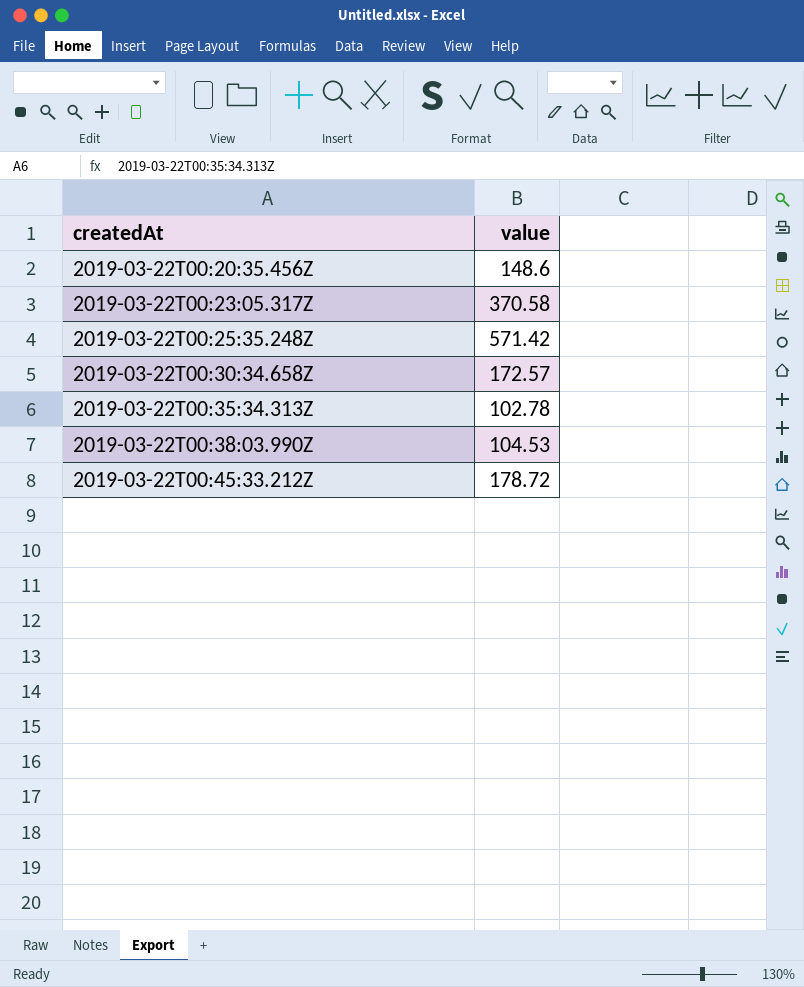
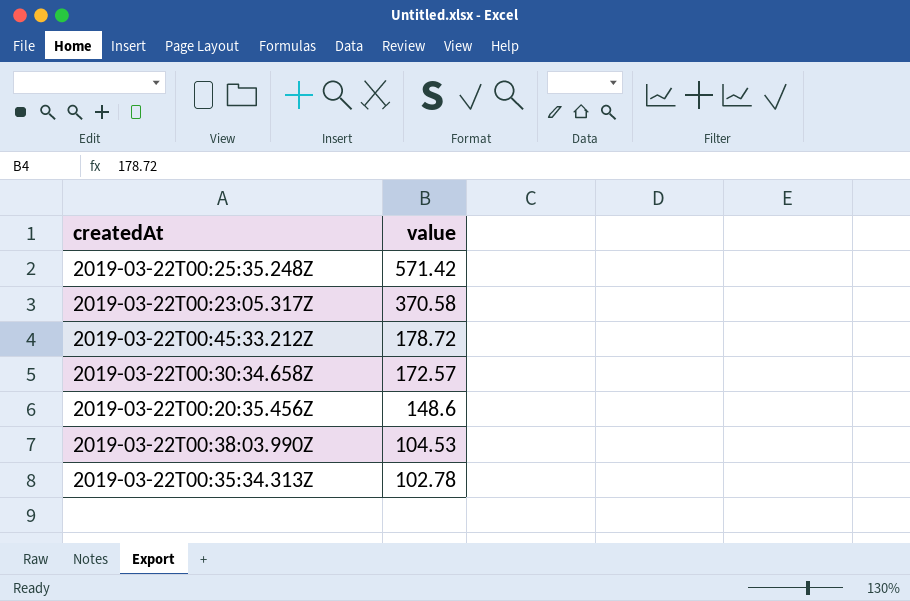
row order: createdAt ascending -> value descending

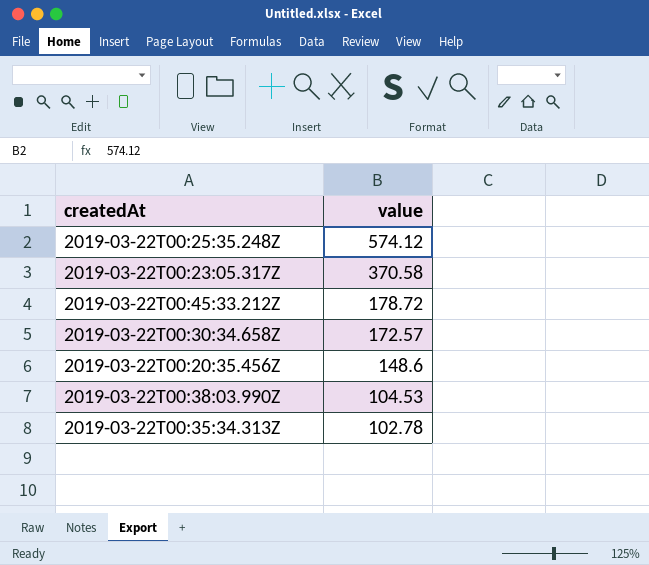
2019-03-22T00:25:35.248Z | value: 571.42 -> 574.12

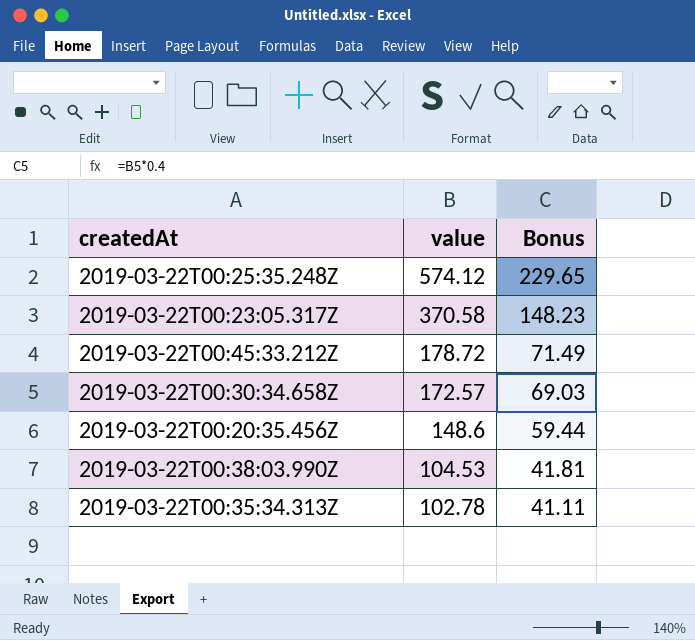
column Bonus | formula: none -> [value] * 0.4

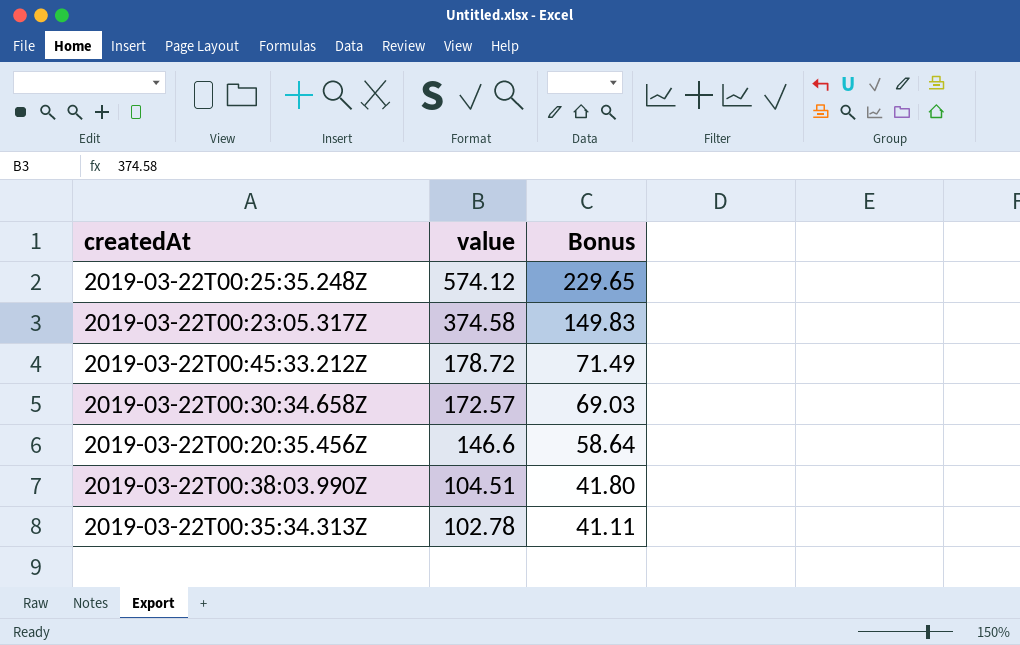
2019-03-22T00:23:05.317Z | value: 370.58 -> 374.58
2019-03-22T00:23:05.317Z | Bonus: 148.23 -> 149.83
2019-03-22T00:20:35.456Z | value: 148.6 -> 146.6
2019-03-22T00:20:35.456Z | Bonus: 59.44 -> 58.64
2019-03-22T00:38:03.990Z | value: 104.53 -> 104.51
2019-03-22T00:38:03.990Z | Bonus: 41.81 -> 41.80

